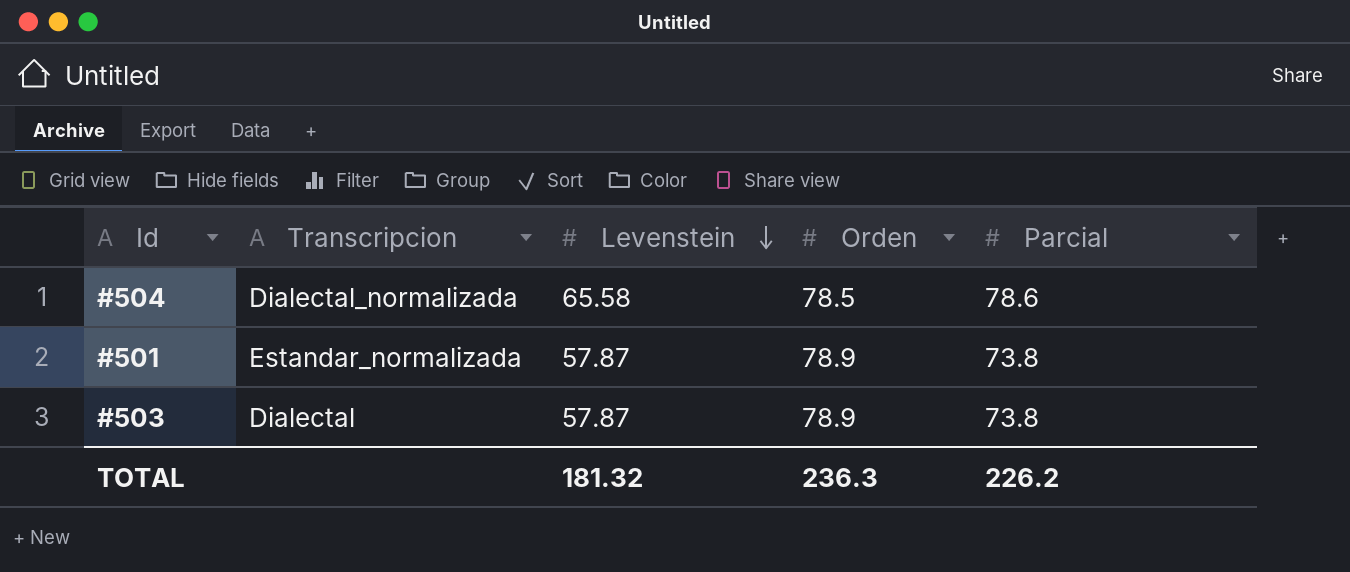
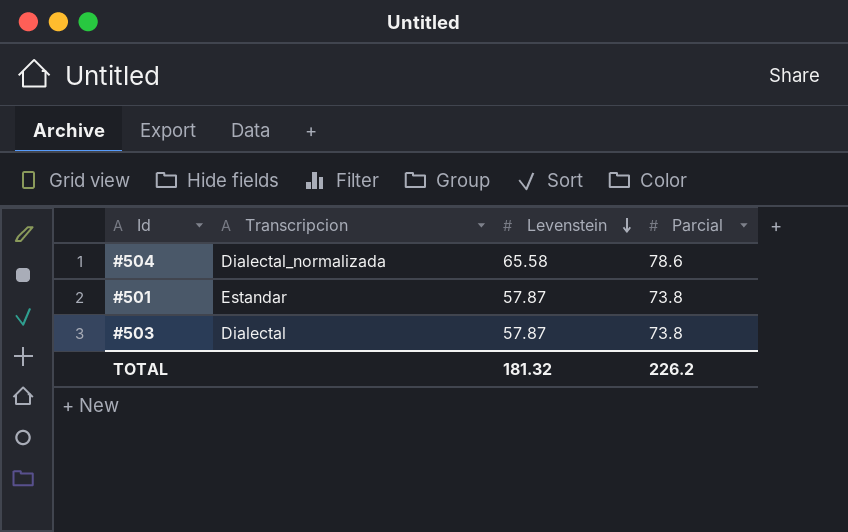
column Orden | position: 4 -> none
#501 | Transcripcion: Estandar_normalizada -> Estandar

